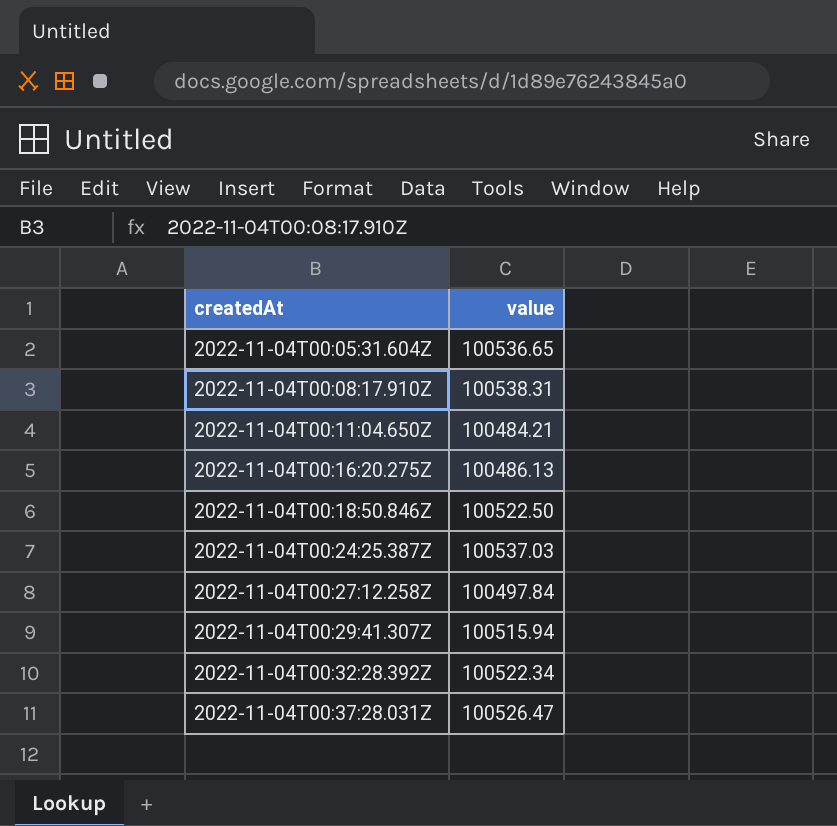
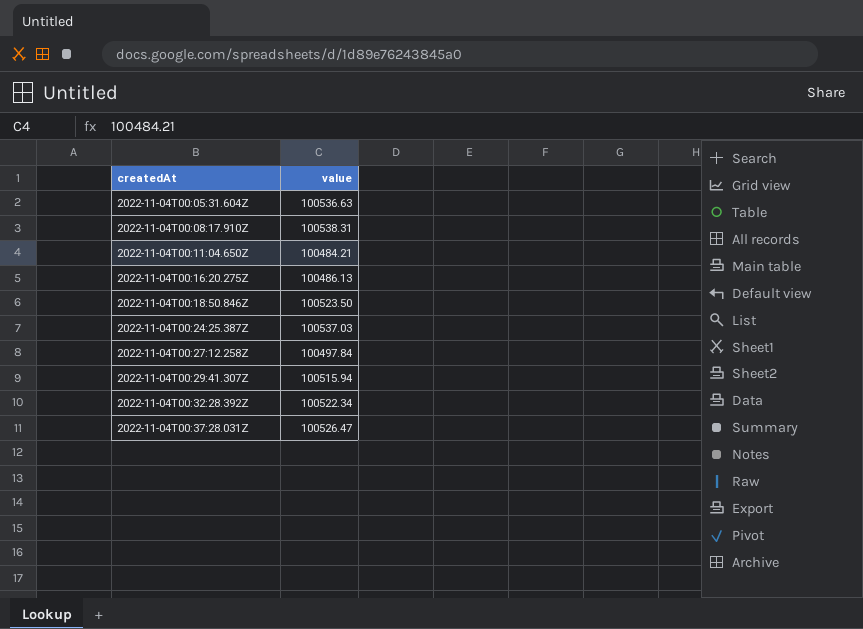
2022-11-04T00:05:31.604Z | value: 100536.65 -> 100536.63
2022-11-04T00:18:50.846Z | value: 100522.50 -> 100523.50

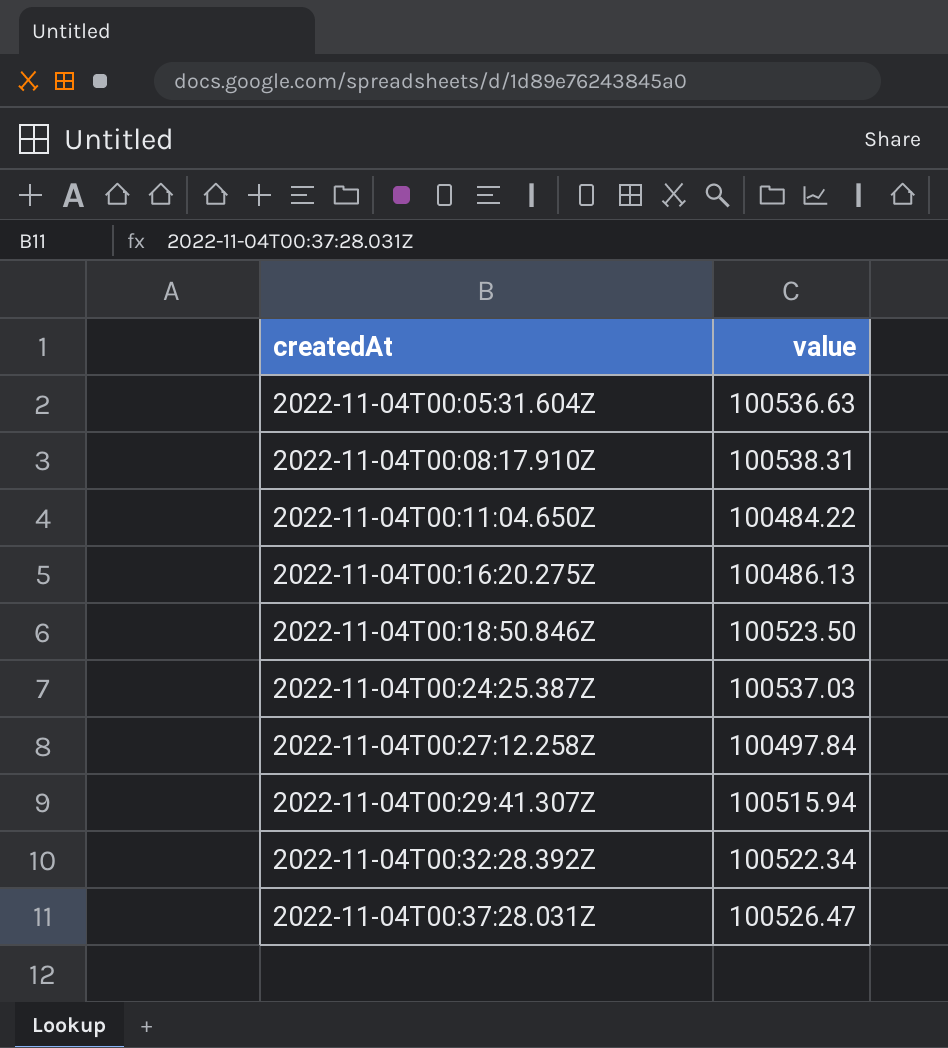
2022-11-04T00:11:04.650Z | value: 100484.21 -> 100484.22

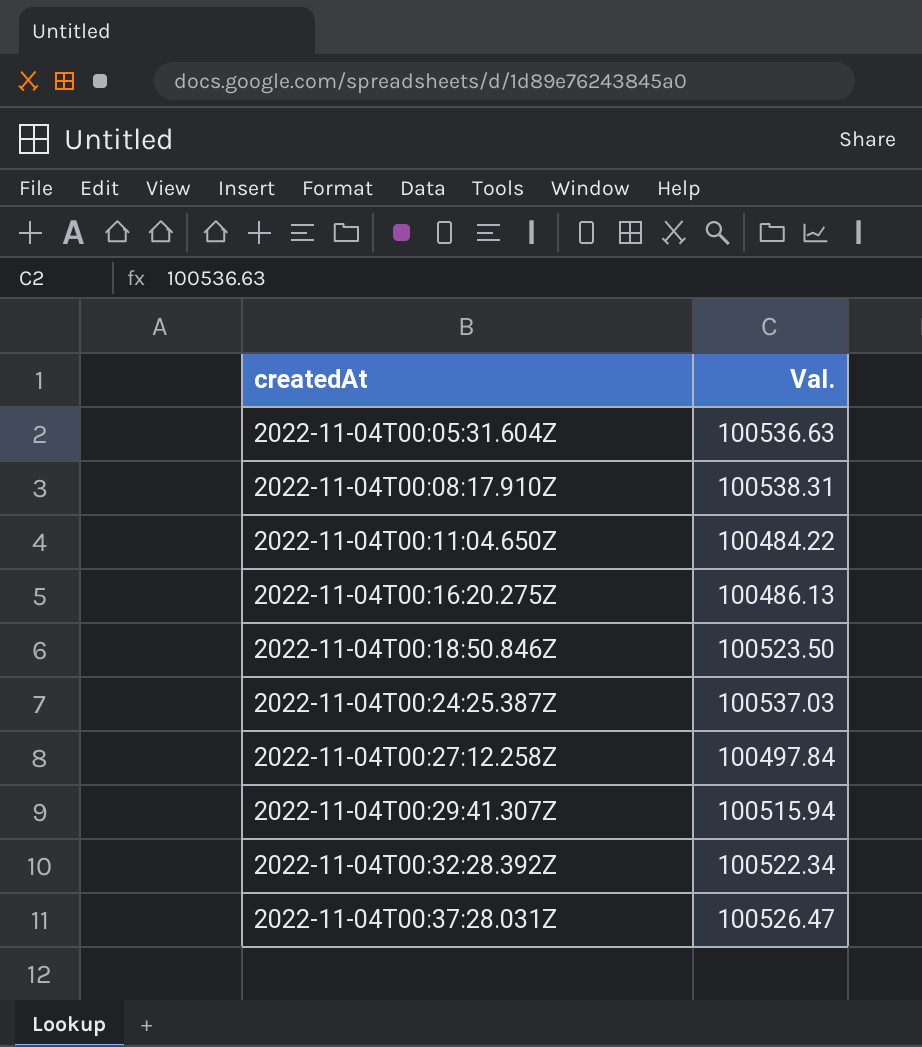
column name: value -> Val.

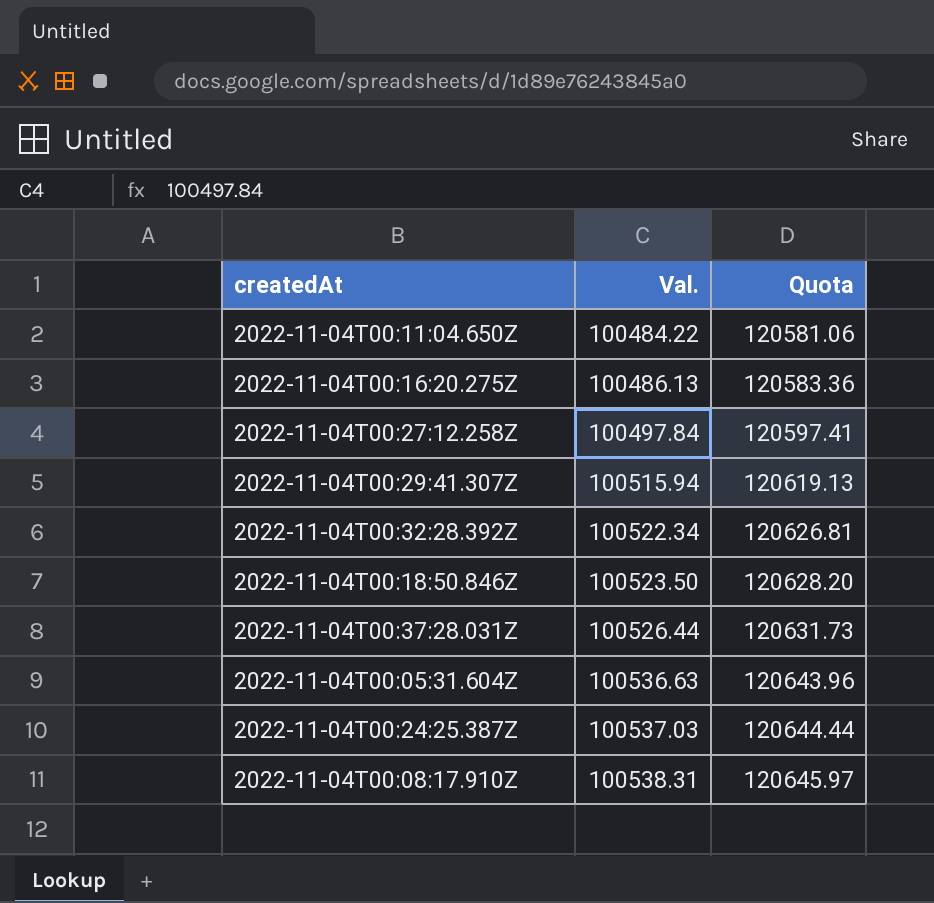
row order: createdAt ascending -> Val. ascending
column Quota | formula: none -> [Val.] * 1.2
2022-11-04T00:37:28.031Z | Val.: 100526.47 -> 100526.44

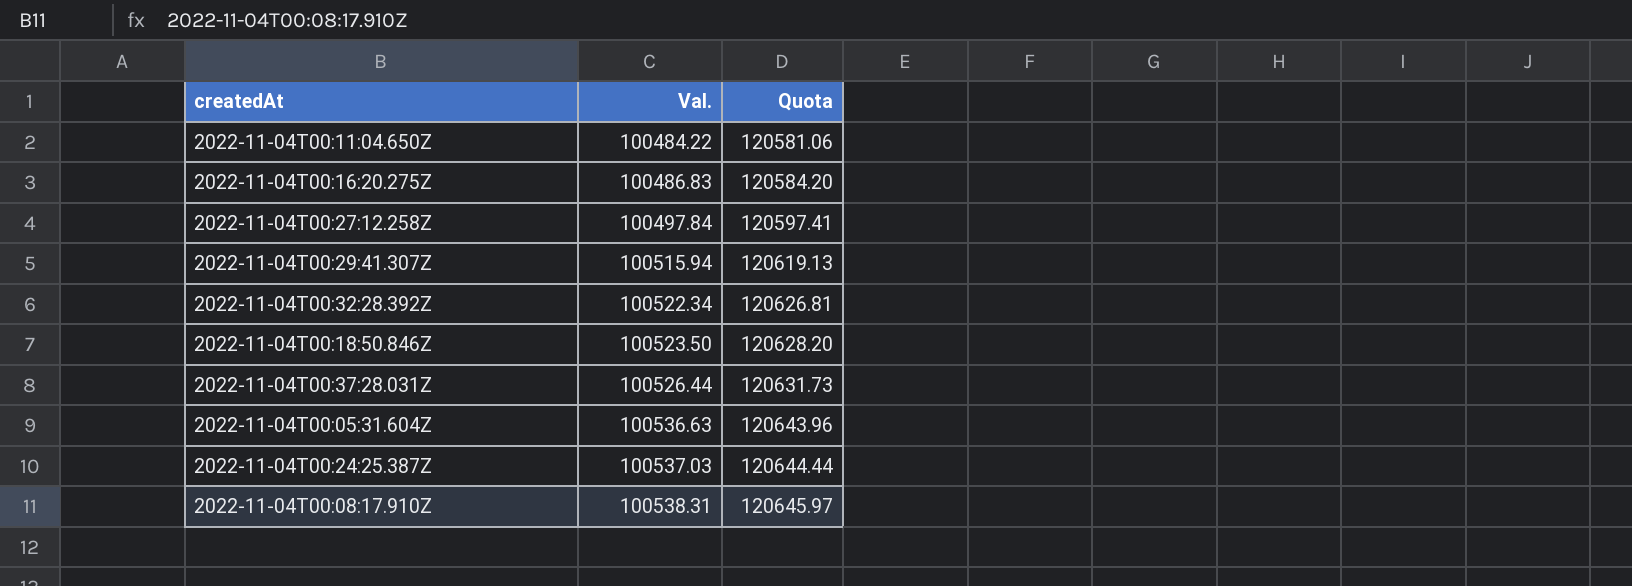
2022-11-04T00:16:20.275Z | Val.: 100486.13 -> 100486.83
2022-11-04T00:16:20.275Z | Quota: 120583.36 -> 120584.20

